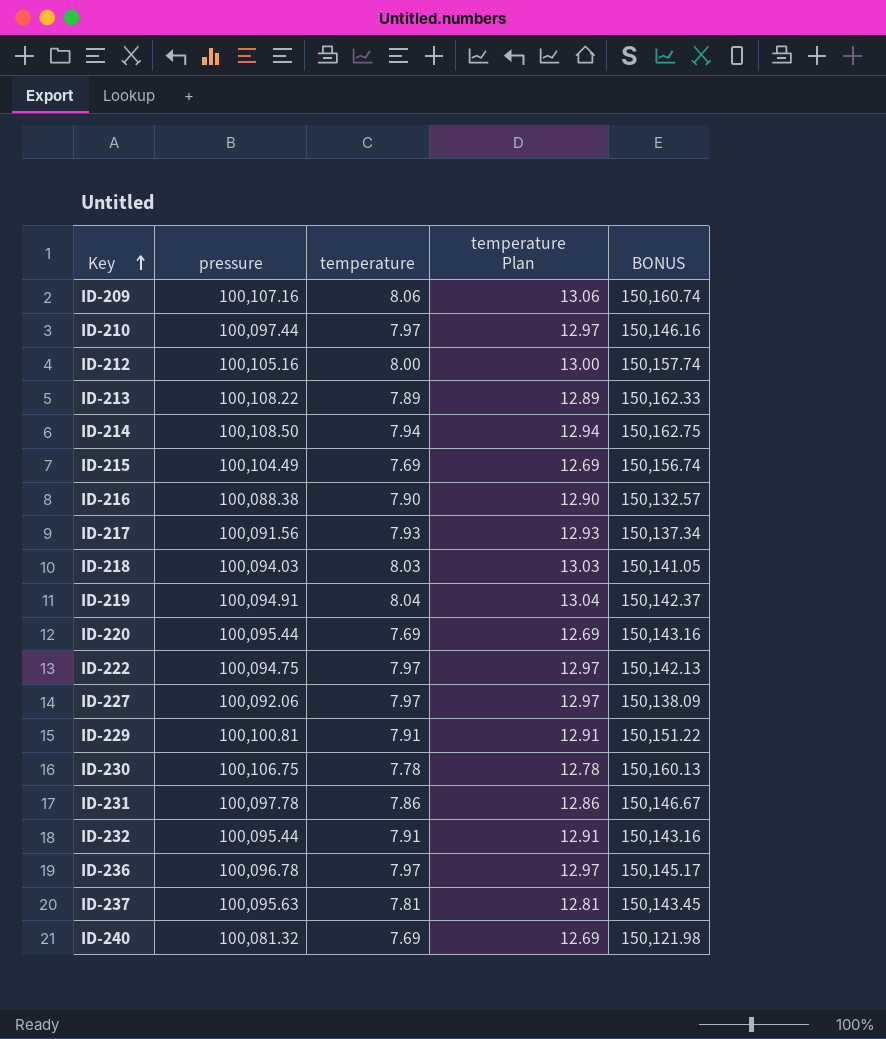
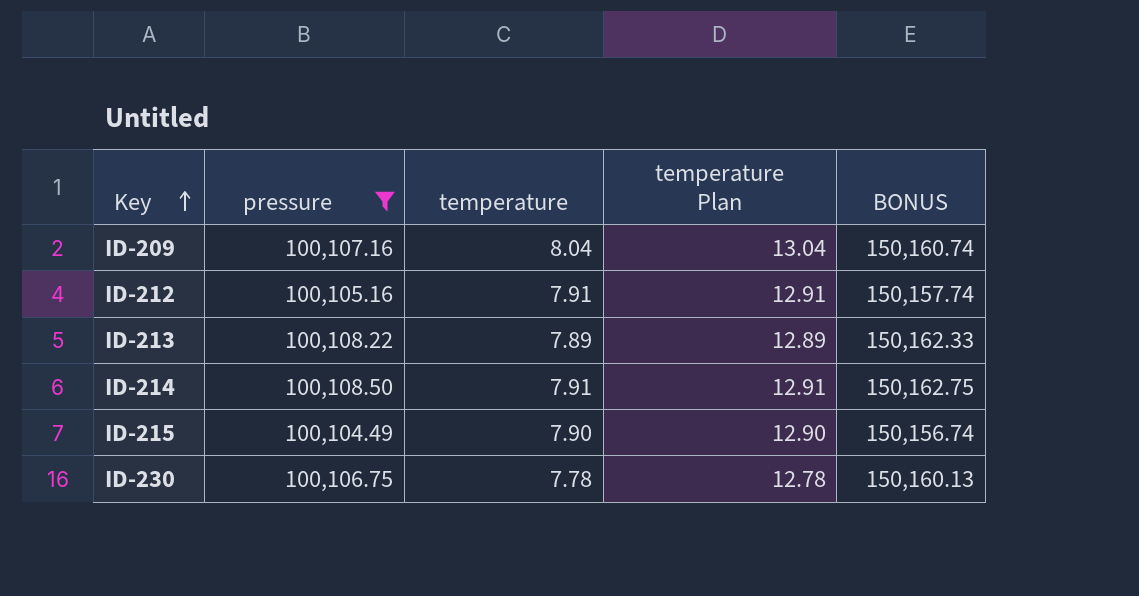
filter: none -> pressure >= 100,104.49
ID-209 | temperature: 8.06 -> 8.04
ID-209 | temperature Plan: 13.06 -> 13.04
ID-212 | temperature: 8.00 -> 7.91
ID-212 | temperature Plan: 13.00 -> 12.91
ID-214 | temperature: 7.94 -> 7.91
ID-214 | temperature Plan: 12.94 -> 12.91
ID-215 | temperature: 7.69 -> 7.90
ID-215 | temperature Plan: 12.69 -> 12.90

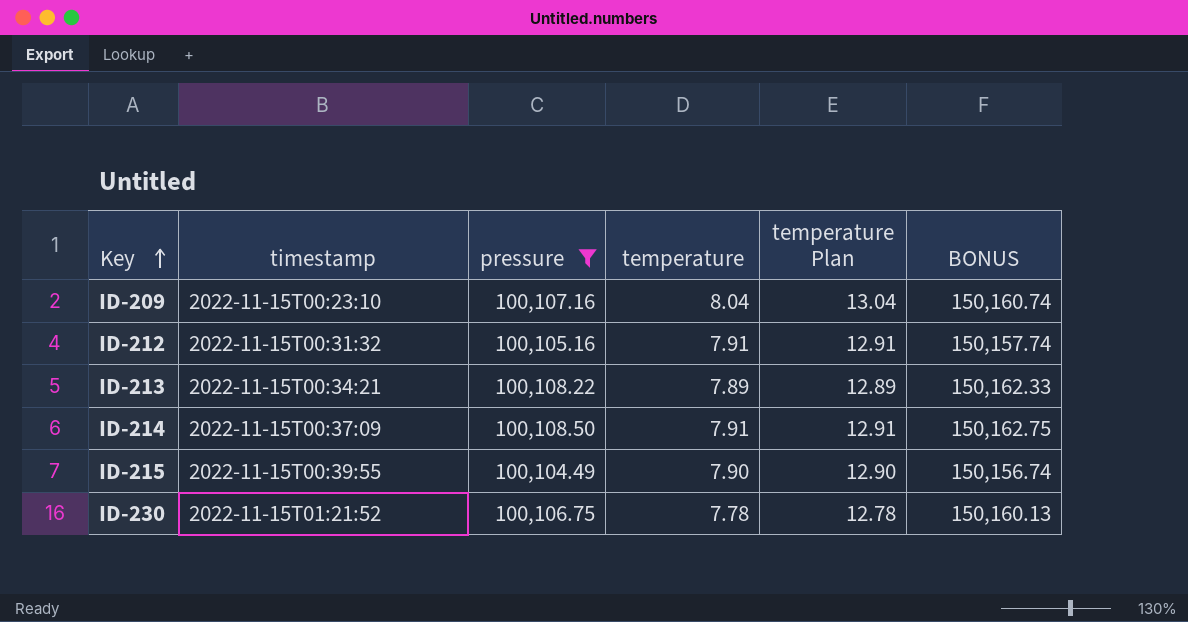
column timestamp | position: none -> 2

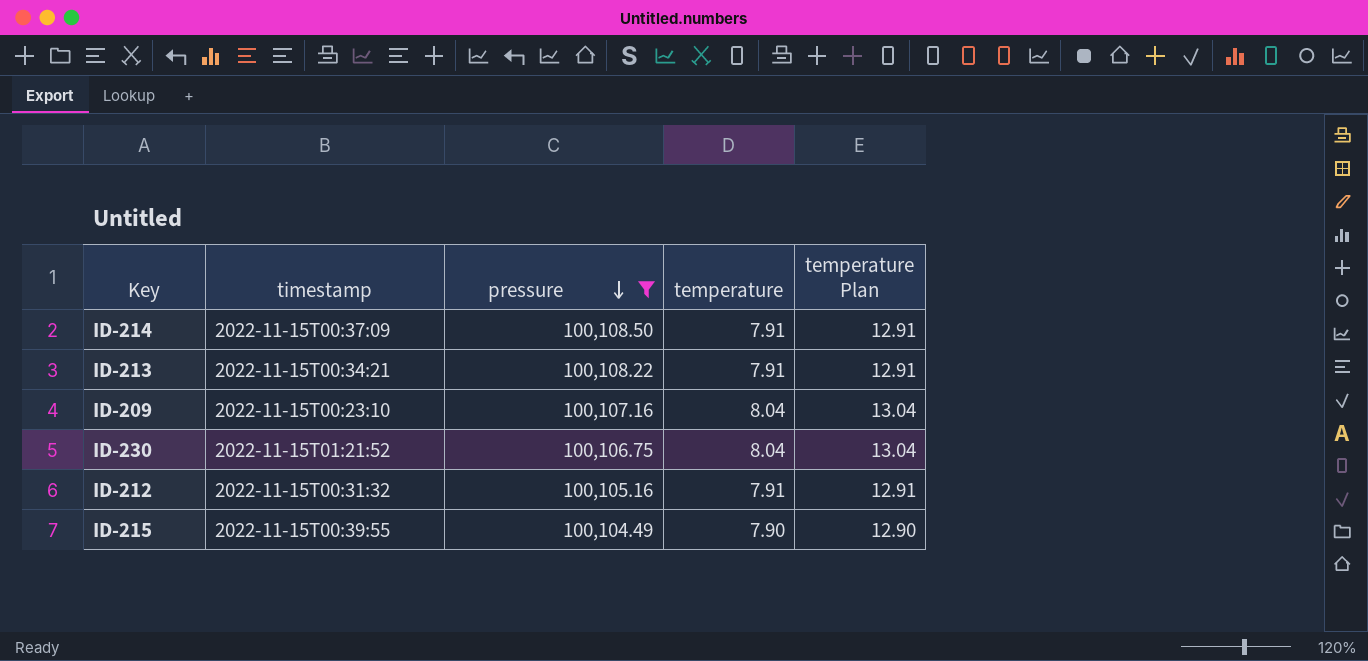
row order: Key ascending -> pressure descending
column BONUS | formula: [pressure] * 1.5 -> none
ID-213 | temperature: 7.89 -> 7.91
ID-213 | temperature Plan: 12.89 -> 12.91
ID-230 | temperature: 7.78 -> 8.04
ID-230 | temperature Plan: 12.78 -> 13.04

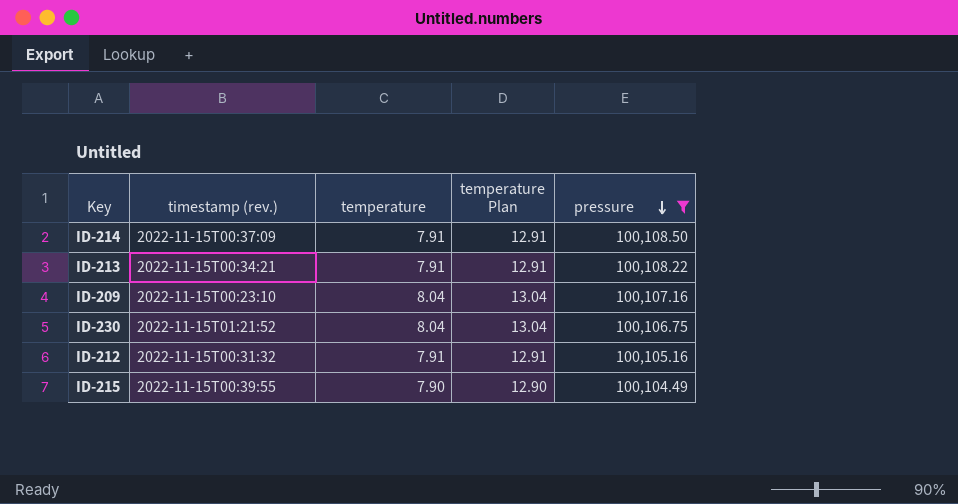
column name: timestamp -> timestamp (rev.)
column pressure | position: 3 -> 5

